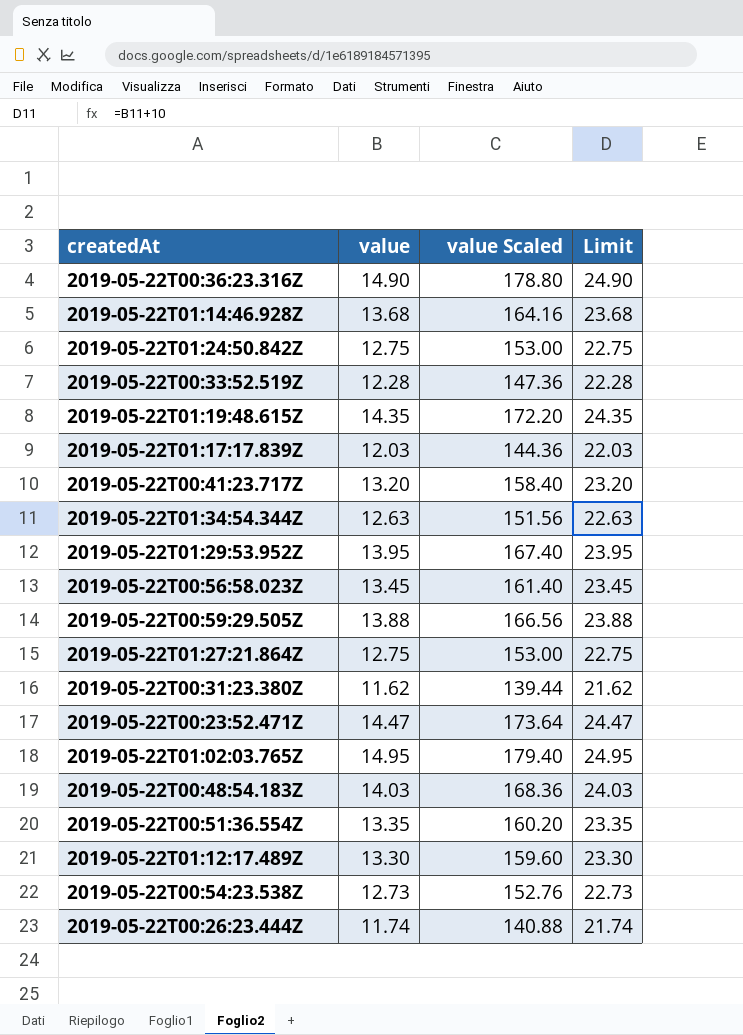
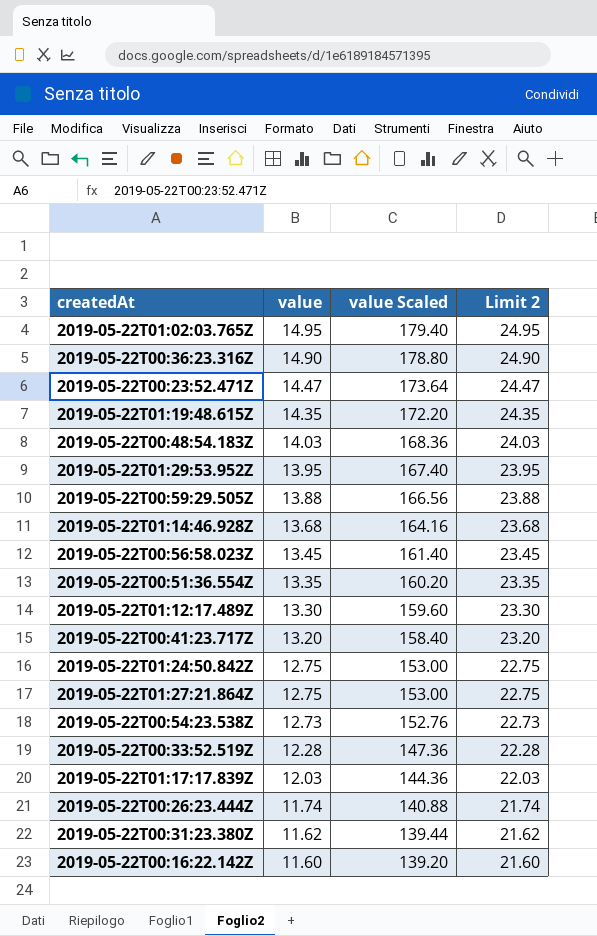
row order: none -> value descending
column name: Limit -> Limit 2
row 2019-05-22T01:34:54.344Z: 12.63 | 151.56 | 22.63 -> none
row 2019-05-22T00:16:22.142Z: none -> 11.60 | 139.20 | 21.60

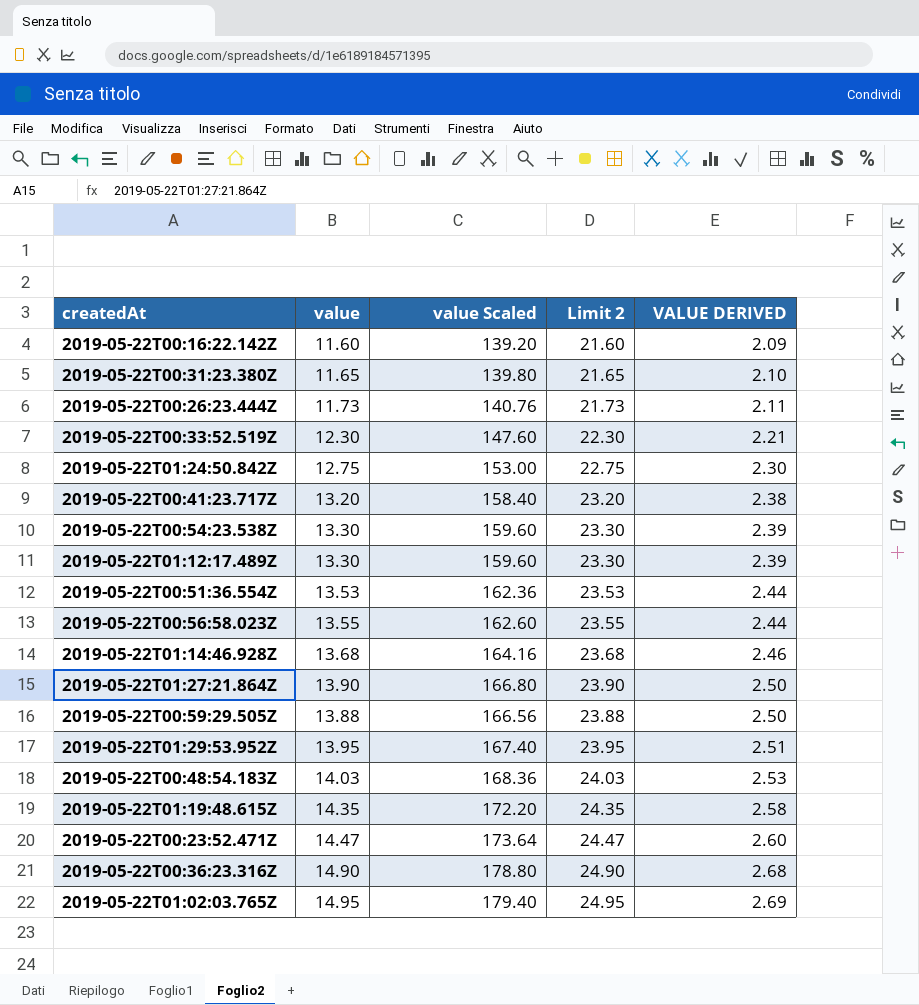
row order: value descending -> VALUE DERIVED ascending
column VALUE DERIVED | formula: none -> [value] * 0.18
row 2019-05-22T01:17:17.839Z: 12.03 | 144.36 | 22.03 -> none
2019-05-22T00:31:23.380Z | value: 11.62 -> 11.65
2019-05-22T00:31:23.380Z | value Scaled: 139.44 -> 139.80
2019-05-22T00:31:23.380Z | Limit 2: 21.62 -> 21.65
2019-05-22T00:26:23.444Z | value: 11.74 -> 11.73
2019-05-22T00:26:23.444Z | value Scaled: 140.88 -> 140.76
2019-05-22T00:26:23.444Z | Limit 2: 21.74 -> 21.73
2019-05-22T00:33:52.519Z | value: 12.28 -> 12.30
2019-05-22T00:33:52.519Z | value Scaled: 147.36 -> 147.60
2019-05-22T00:33:52.519Z | Limit 2: 22.28 -> 22.30
2019-05-22T00:54:23.538Z | value: 12.73 -> 13.30
2019-05-22T00:54:23.538Z | value Scaled: 152.76 -> 159.60
2019-05-22T00:54:23.538Z | Limit 2: 22.73 -> 23.30
2019-05-22T00:51:36.554Z | value: 13.35 -> 13.53
2019-05-22T00:51:36.554Z | value Scaled: 160.20 -> 162.36
2019-05-22T00:51:36.554Z | Limit 2: 23.35 -> 23.53
2019-05-22T00:56:58.023Z | value: 13.45 -> 13.55
2019-05-22T00:56:58.023Z | value Scaled: 161.40 -> 162.60
2019-05-22T00:56:58.023Z | Limit 2: 23.45 -> 23.55
2019-05-22T01:27:21.864Z | value: 12.75 -> 13.90
2019-05-22T01:27:21.864Z | value Scaled: 153.00 -> 166.80
2019-05-22T01:27:21.864Z | Limit 2: 22.75 -> 23.90

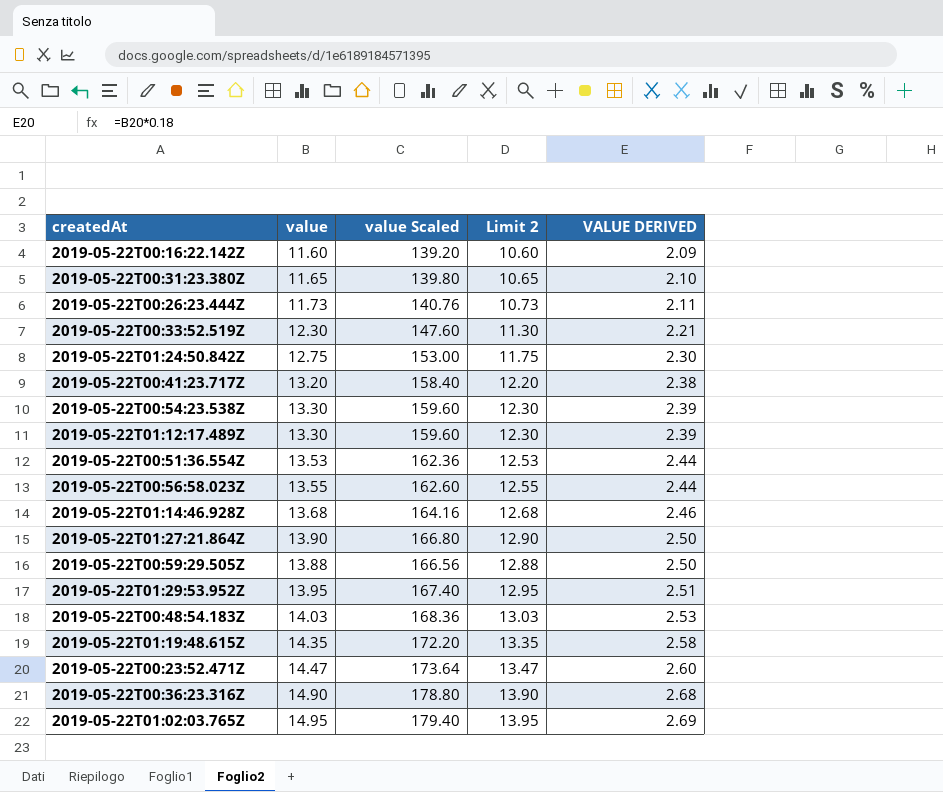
column Limit 2 | formula: [value] + 10 -> [value] - 1

